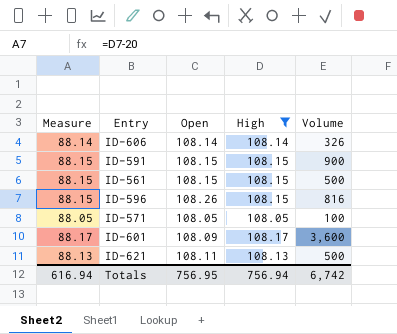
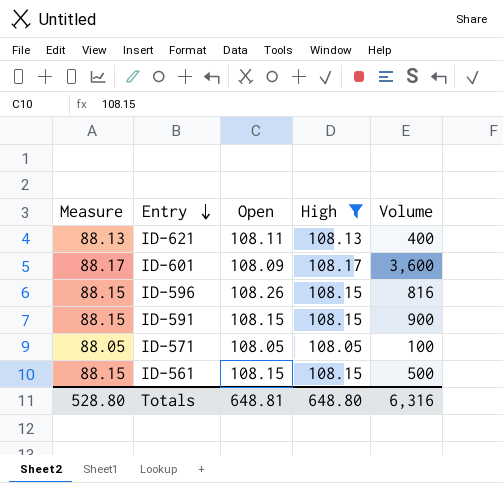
row order: none -> Entry descending
row ID-606: 88.14 | 108.14 | 108.14 | 326 -> none
ID-621 | Volume: 500 -> 400
Totals | Measure: 616.94 -> 528.80
Totals | Open: 756.95 -> 648.81
Totals | High: 756.94 -> 648.80
Totals | Volume: 6,742 -> 6,316

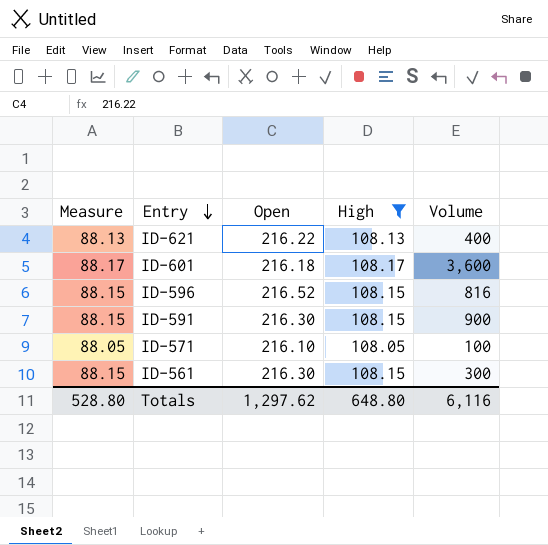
ID-621 | Open: 108.11 -> 216.22
ID-601 | Open: 108.09 -> 216.18
ID-596 | Open: 108.26 -> 216.52
ID-591 | Open: 108.15 -> 216.30
ID-571 | Open: 108.05 -> 216.10
ID-561 | Open: 108.15 -> 216.30
ID-561 | Volume: 500 -> 300
Totals | Open: 648.81 -> 1,297.62
Totals | Volume: 6,316 -> 6,116

